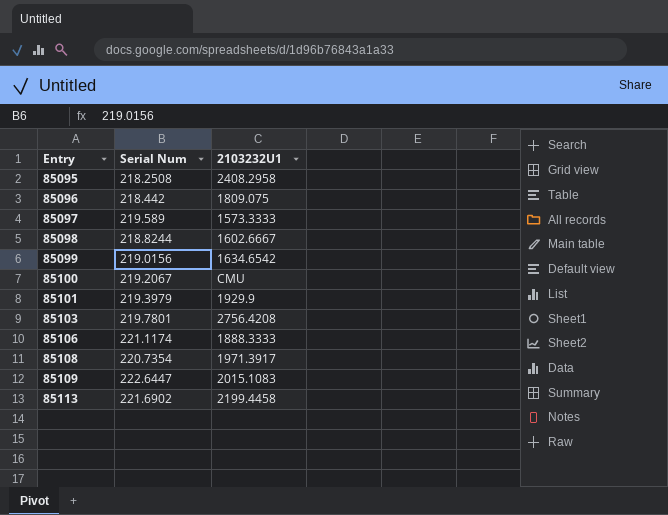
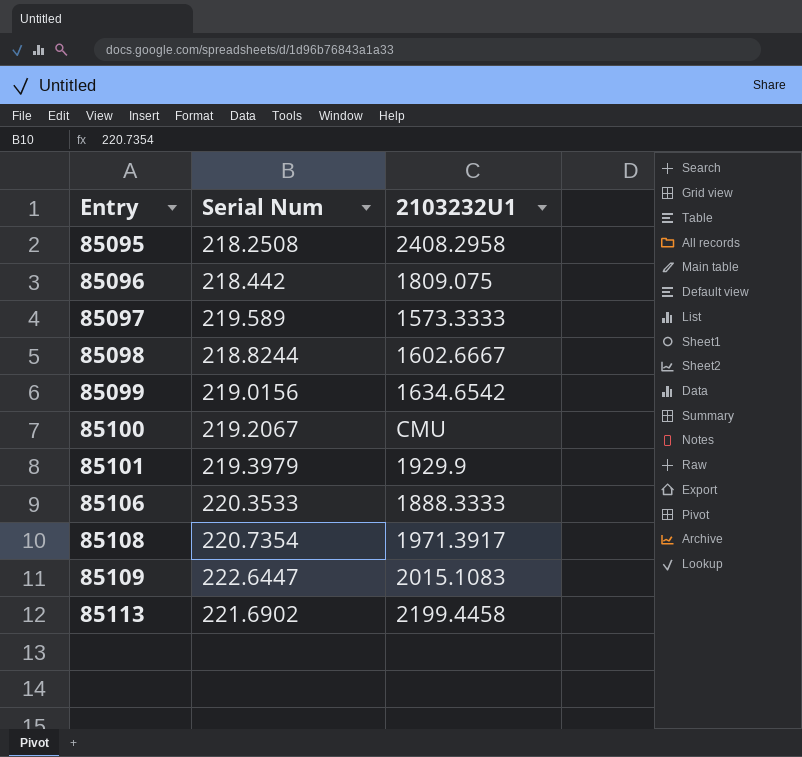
row 85103: 219.7801 | 2756.4208 -> none
85106 | Serial Num: 221.1174 -> 220.3533

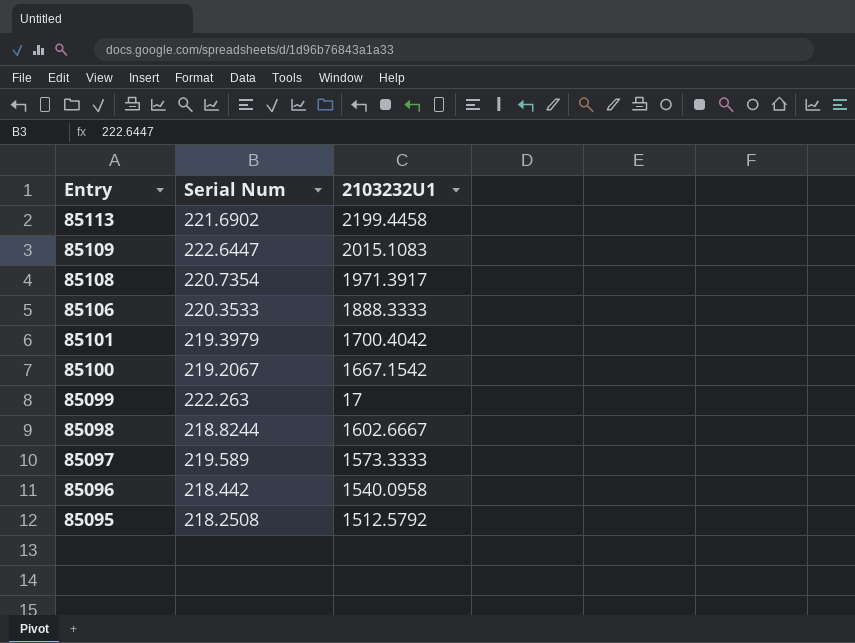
row order: Entry ascending -> Entry descending
85101 | 2103232U1: 1929.9 -> 1700.4042
85100 | 2103232U1: CMU -> 1667.1542
85099 | Serial Num: 219.0156 -> 222.263
85099 | 2103232U1: 1634.6542 -> 17
85096 | 2103232U1: 1809.075 -> 1540.0958
85095 | 2103232U1: 2408.2958 -> 1512.5792

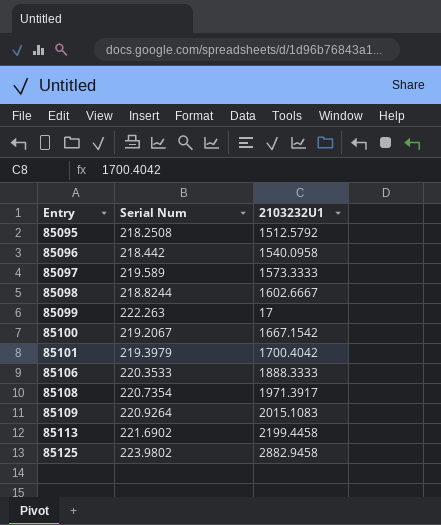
row order: Entry descending -> Entry ascending
85109 | Serial Num: 222.6447 -> 220.9264
row 85125: none -> 223.9802 | 2882.9458

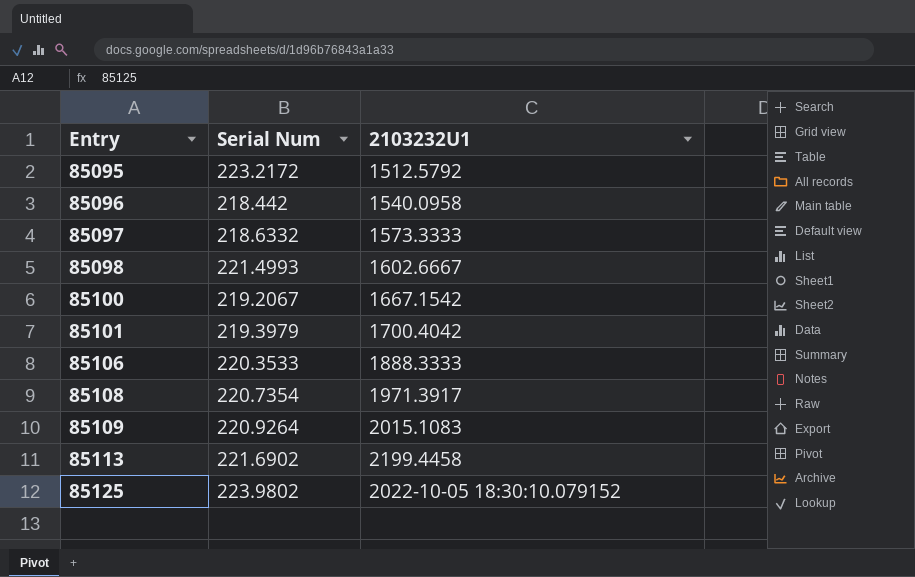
row 85099: 222.263 | 17 -> none
85095 | Serial Num: 218.2508 -> 223.2172
85097 | Serial Num: 219.589 -> 218.6332
85098 | Serial Num: 218.8244 -> 221.4993
85125 | 2103232U1: 2882.9458 -> 2022-10-05 18:30:10.079152

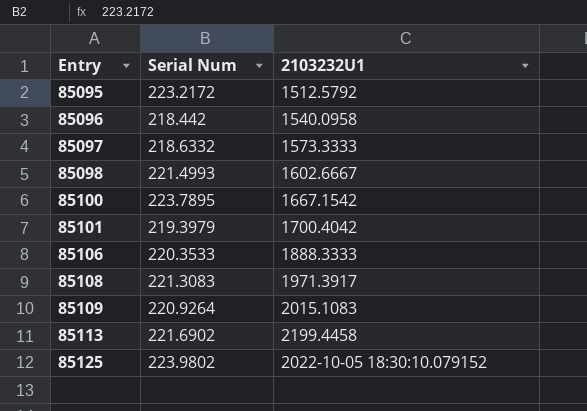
85100 | Serial Num: 219.2067 -> 223.7895
85108 | Serial Num: 220.7354 -> 221.3083

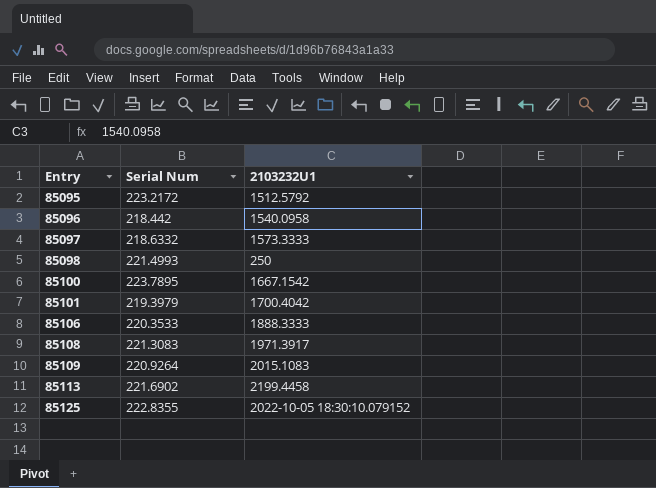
85098 | 2103232U1: 1602.6667 -> 250
85125 | Serial Num: 223.9802 -> 222.8355

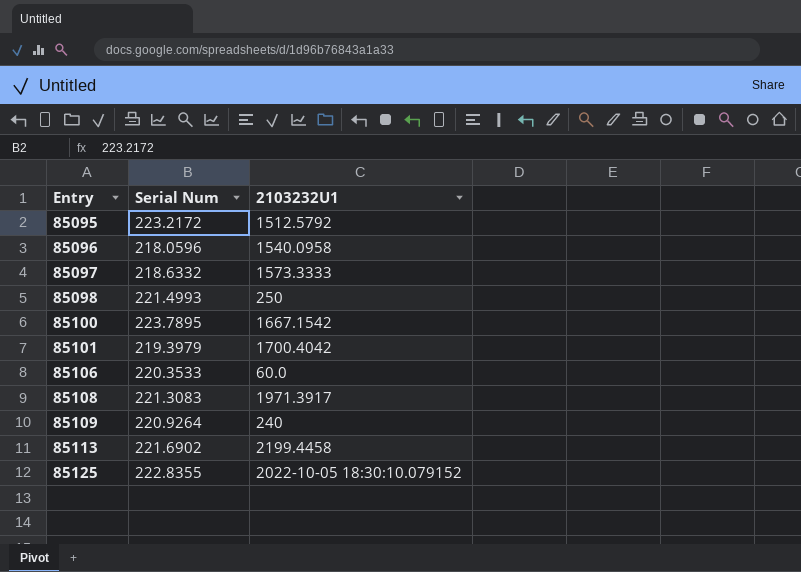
85096 | Serial Num: 218.442 -> 218.0596
85106 | 2103232U1: 1888.3333 -> 60.0
85109 | 2103232U1: 2015.1083 -> 240

